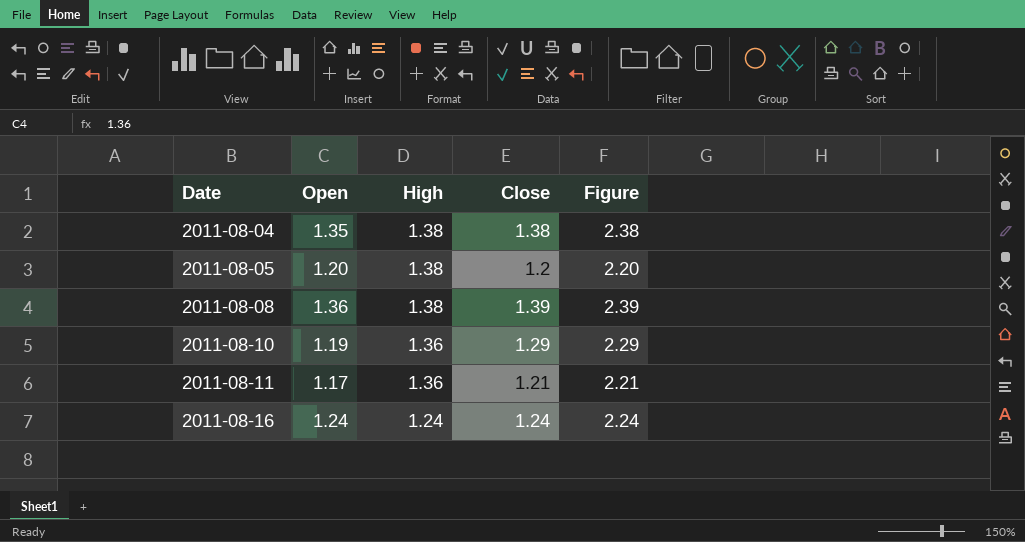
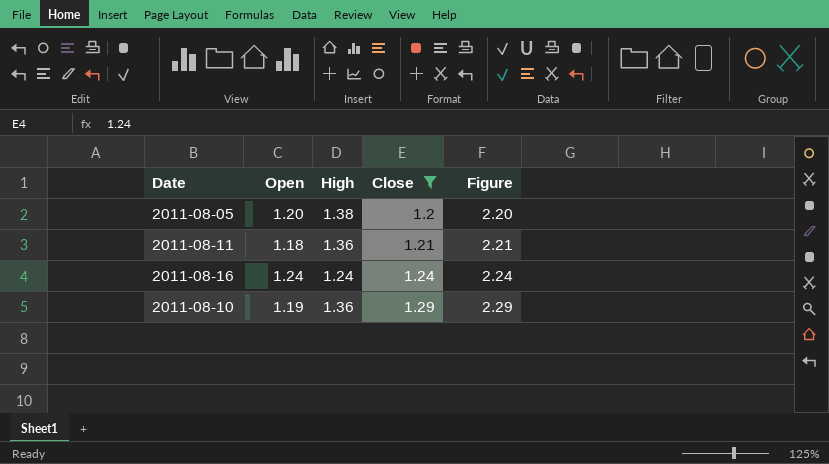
filter: none -> Close <= 1.29
row order: Date ascending -> Close ascending
2011-08-11 | Open: 1.17 -> 1.18

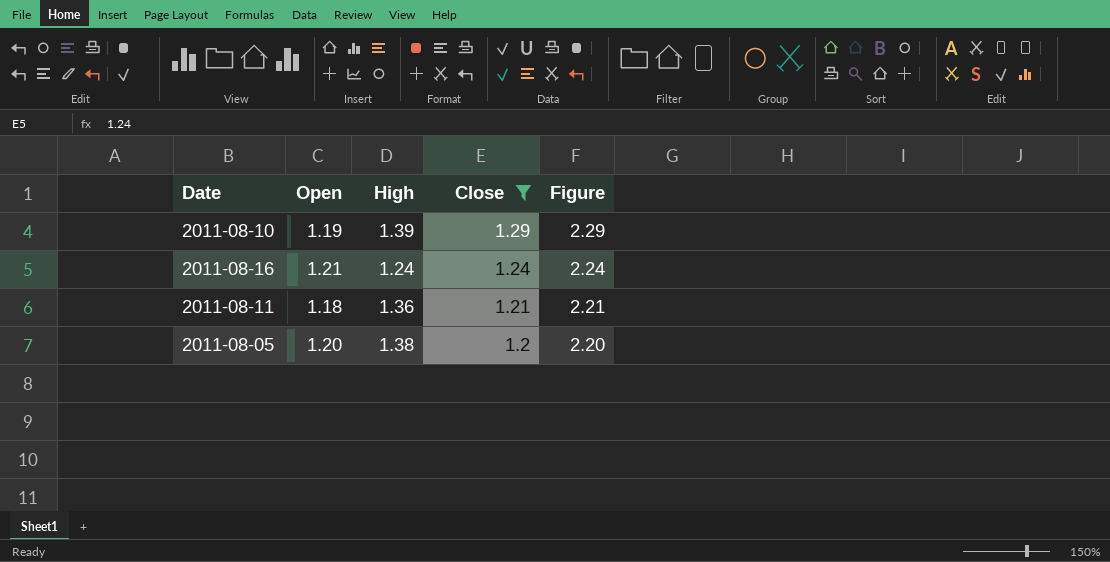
row order: Close ascending -> Close descending
2011-08-10 | High: 1.36 -> 1.39
2011-08-16 | Open: 1.24 -> 1.21

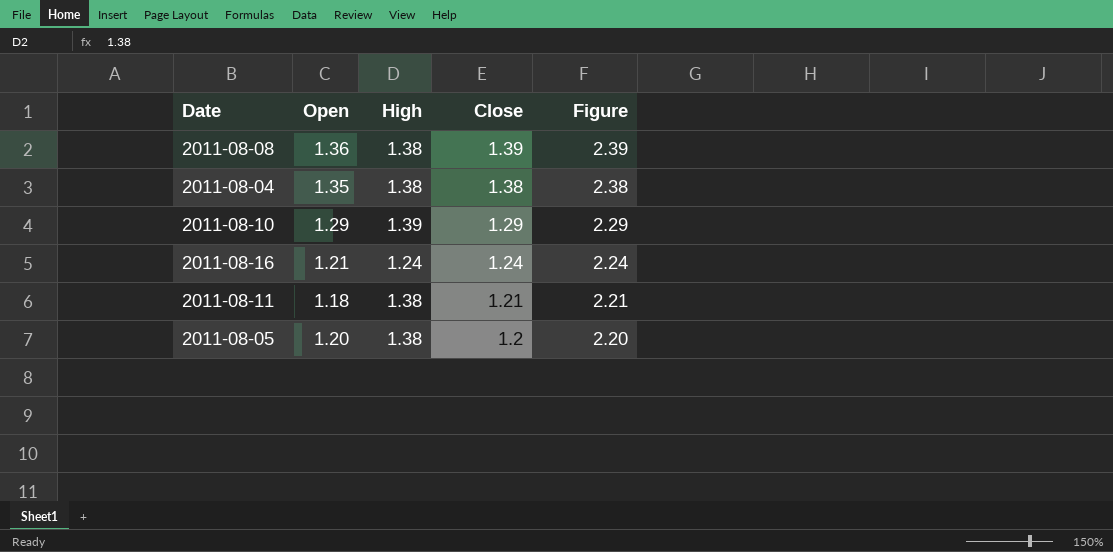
filter: Close <= 1.29 -> none
2011-08-10 | Open: 1.19 -> 1.29
2011-08-11 | High: 1.36 -> 1.38

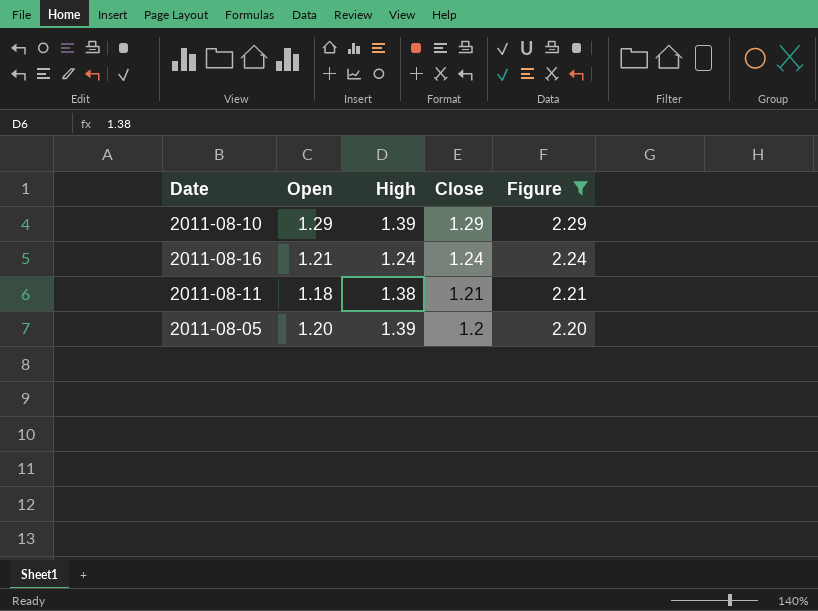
filter: none -> Figure <= 2.29
2011-08-05 | High: 1.38 -> 1.39

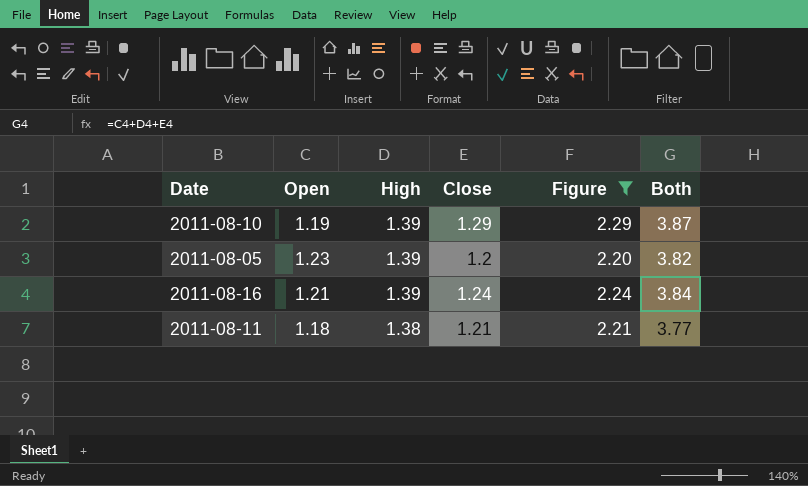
row order: Close descending -> High descending
column Both | formula: none -> [Open] + [High] + [Close]
2011-08-10 | Open: 1.29 -> 1.19
2011-08-05 | Open: 1.20 -> 1.23
2011-08-16 | High: 1.24 -> 1.39

